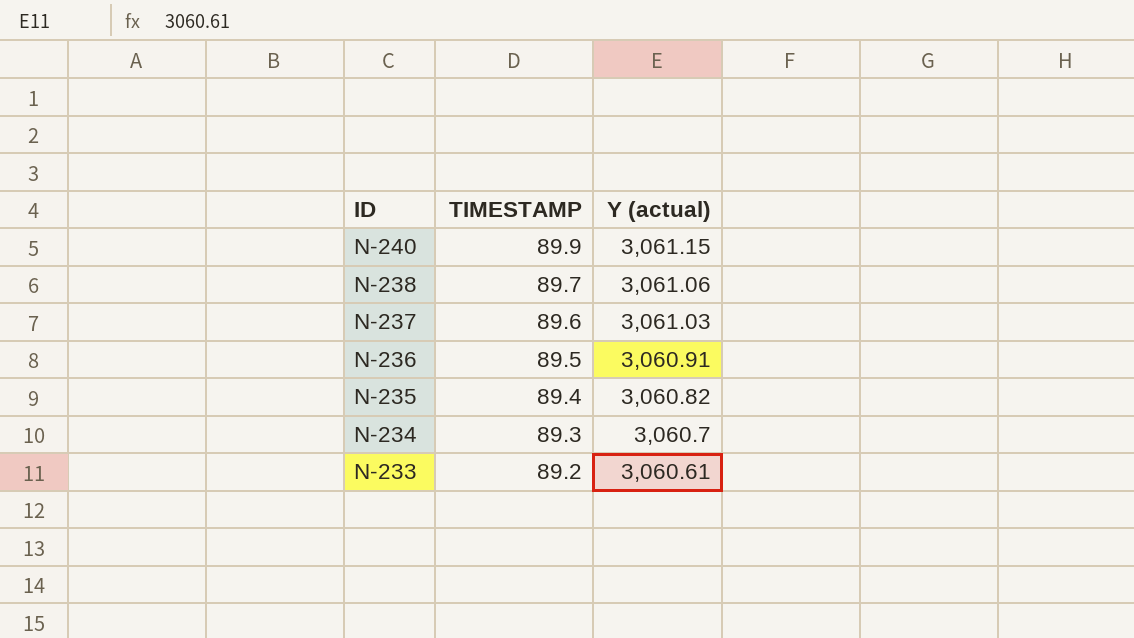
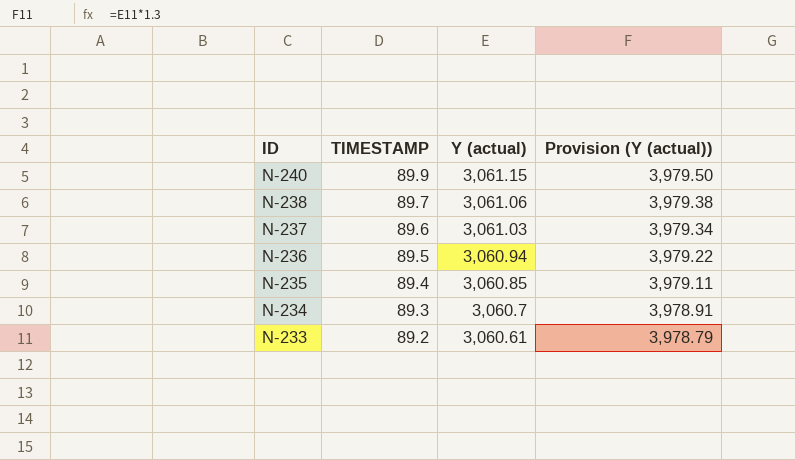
column Provision (Y (actual)) | formula: none -> [Y (actual)] * 1.3
N-236 | Y (actual): 3,060.91 -> 3,060.94
N-235 | Y (actual): 3,060.82 -> 3,060.85

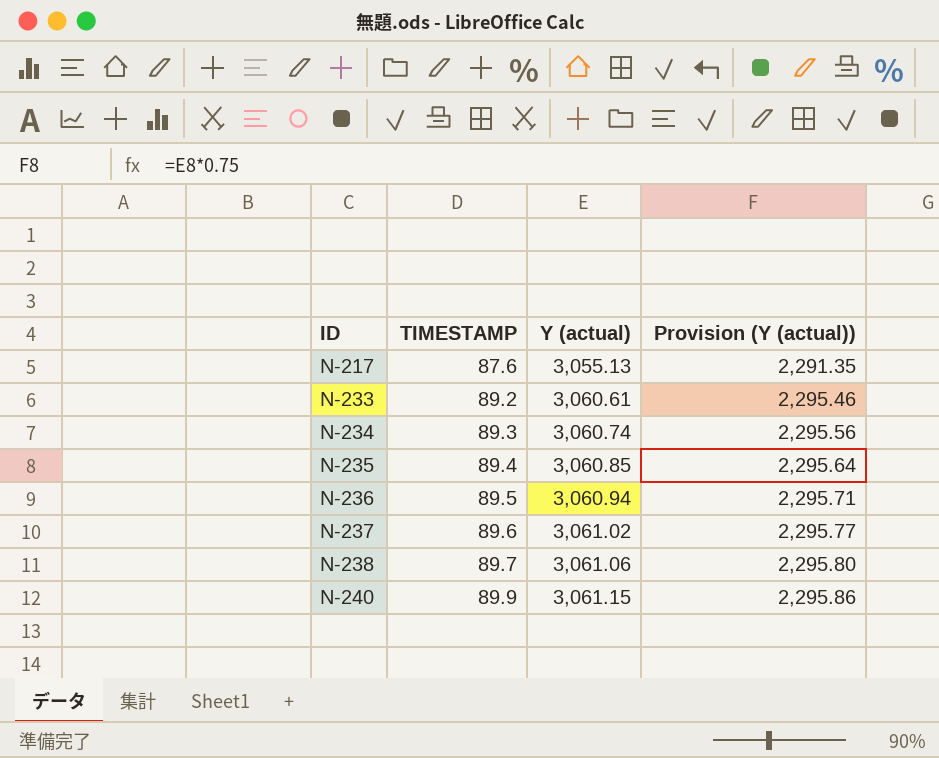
row order: ID descending -> ID ascending
column Provision (Y (actual)) | formula: [Y (actual)] * 1.3 -> [Y (actual)] * 0.75
row N-217: none -> 87.6 | 3,055.13 | 2,291.35
N-234 | Y (actual): 3,060.7 -> 3,060.74
N-237 | Y (actual): 3,061.03 -> 3,061.02

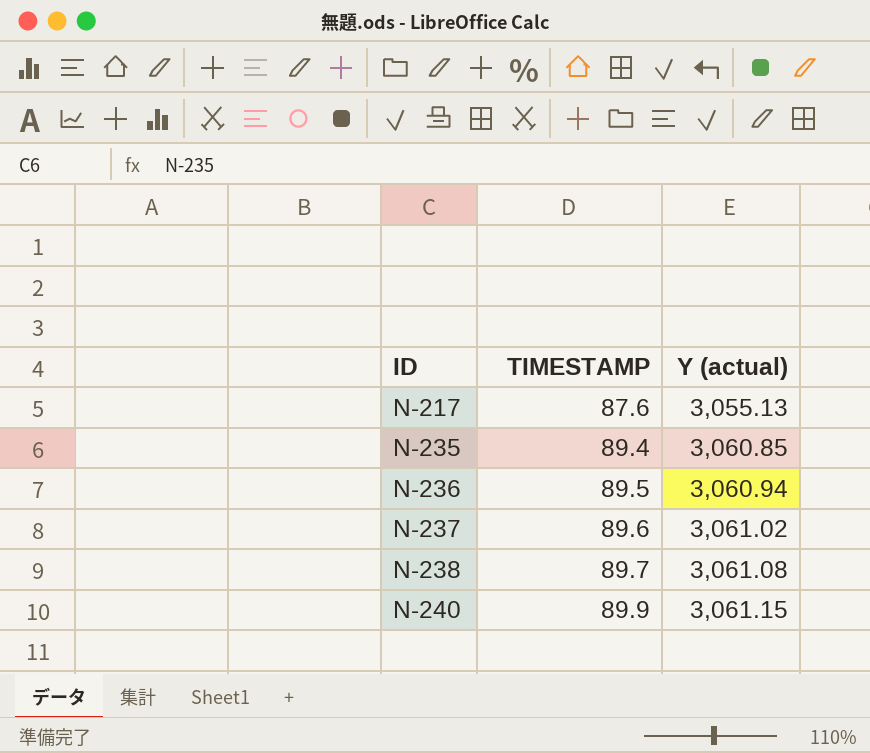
column Provision (Y (actual)) | formula: [Y (actual)] * 0.75 -> none
row N-233: 89.2 | 3,060.61 | 2,295.46 -> none
row N-234: 89.3 | 3,060.74 | 2,295.56 -> none
N-238 | Y (actual): 3,061.06 -> 3,061.08

